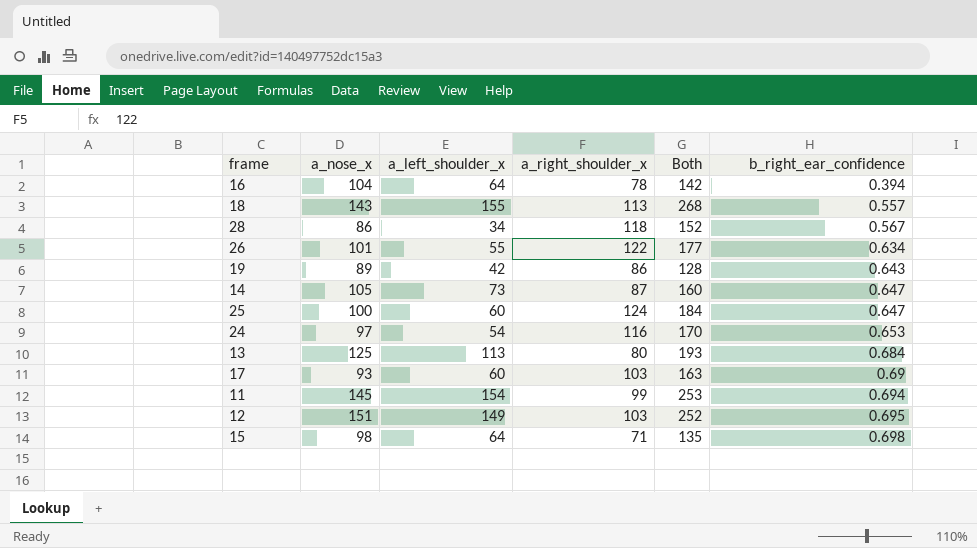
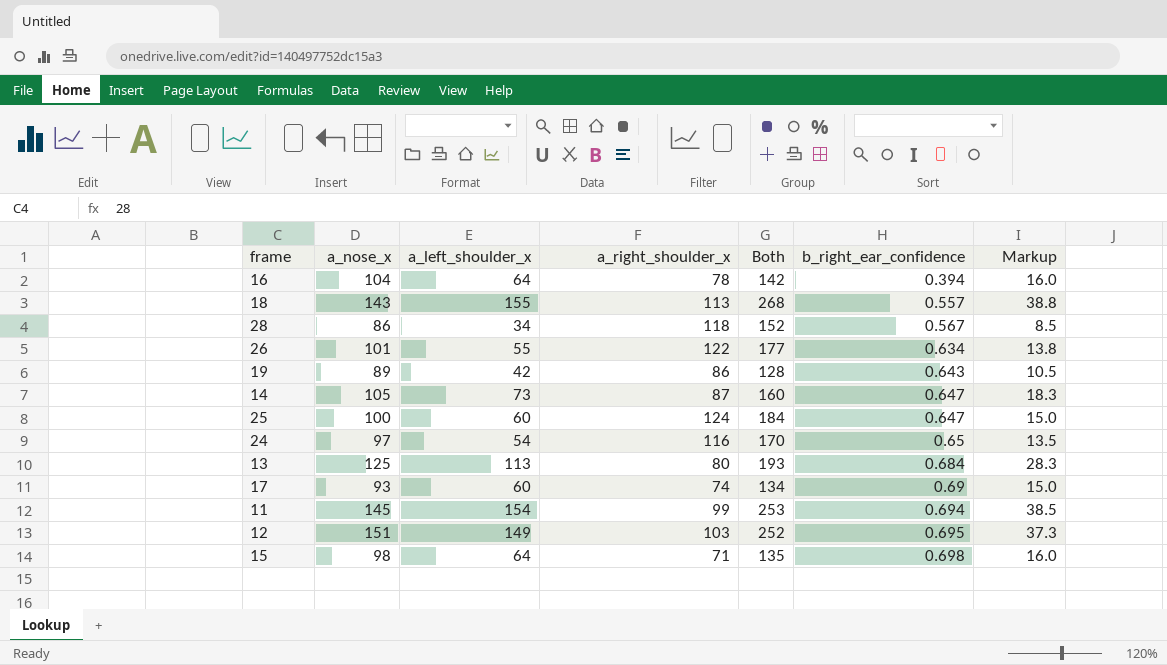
column Markup | formula: none -> [a_left_shoulder_x] * 0.25
24 | b_right_ear_confidence: 0.653 -> 0.65
17 | a_right_shoulder_x: 103 -> 74
17 | Both: 163 -> 134

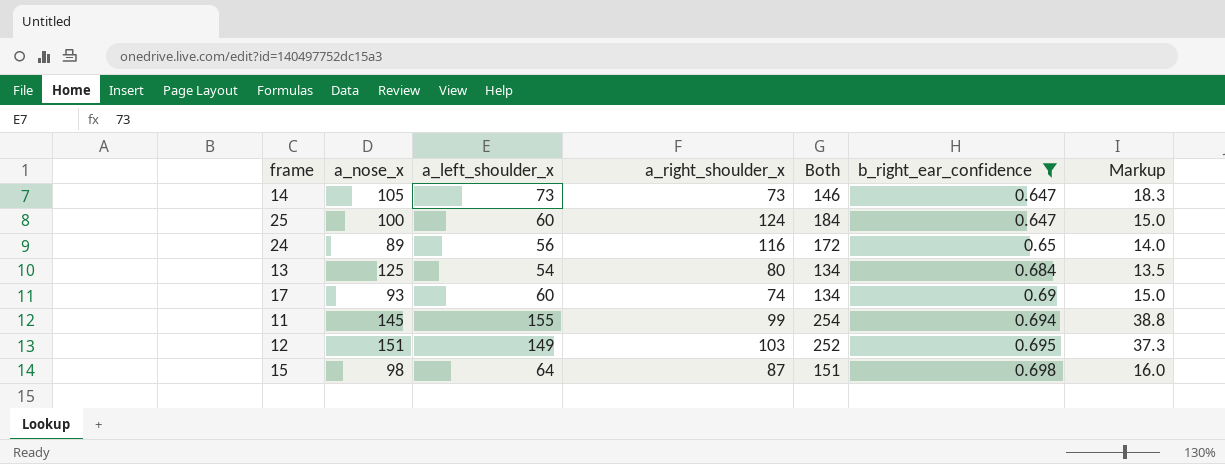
filter: none -> b_right_ear_confidence >= 0.647
14 | a_right_shoulder_x: 87 -> 73
14 | Both: 160 -> 146
24 | a_nose_x: 97 -> 89
24 | a_left_shoulder_x: 54 -> 56
24 | Both: 170 -> 172
24 | Markup: 13.5 -> 14.0
13 | a_left_shoulder_x: 113 -> 54
13 | Both: 193 -> 134
13 | Markup: 28.3 -> 13.5
11 | a_left_shoulder_x: 154 -> 155
11 | Both: 253 -> 254
11 | Markup: 38.5 -> 38.8
15 | a_right_shoulder_x: 71 -> 87
15 | Both: 135 -> 151

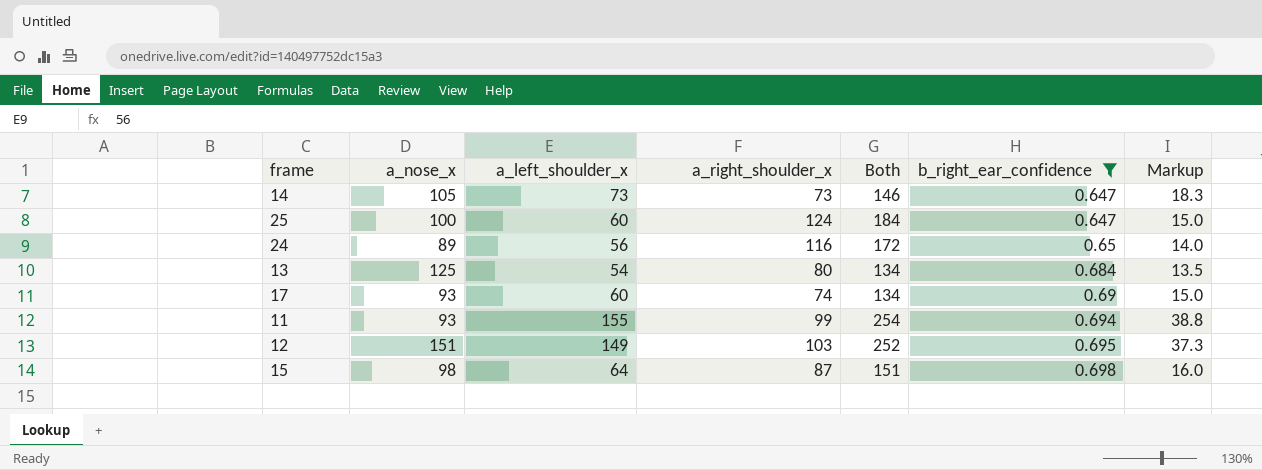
11 | a_nose_x: 145 -> 93

